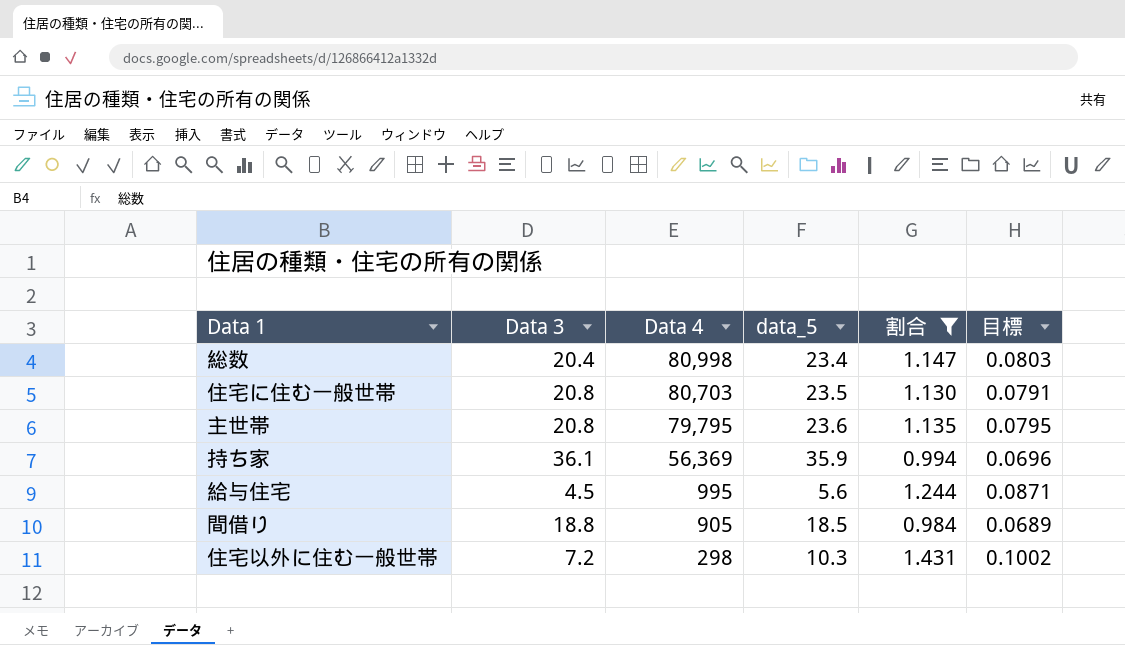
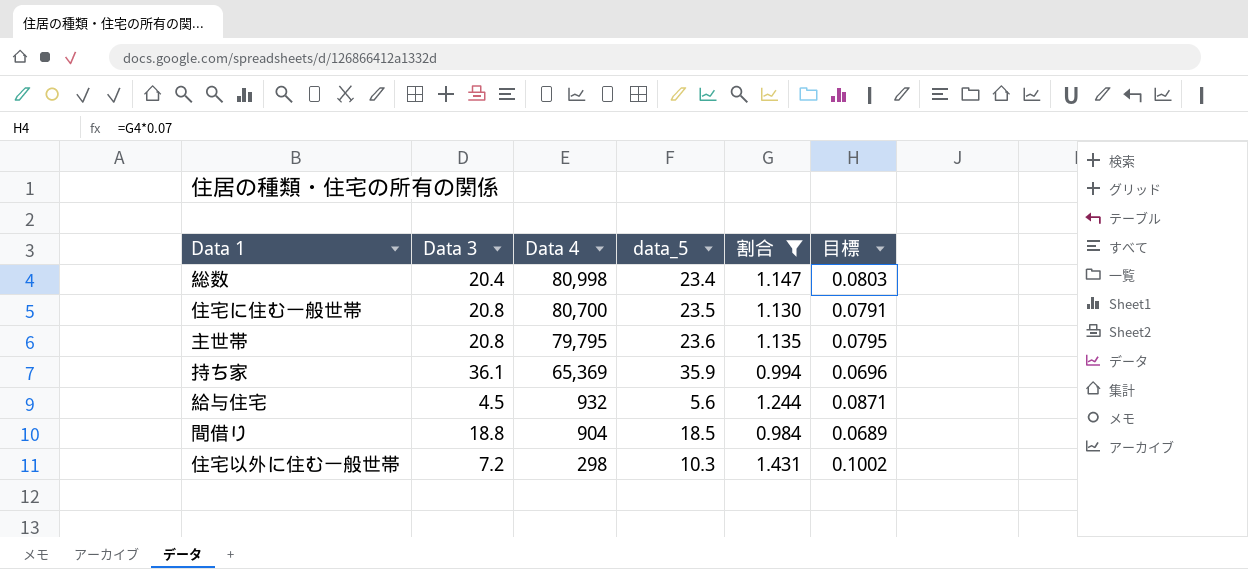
住宅に住む一般世帯 | Data 4: 80,703 -> 80,700
持ち家 | Data 4: 56,369 -> 65,369
給与住宅 | Data 4: 995 -> 932
間借り | Data 4: 905 -> 904

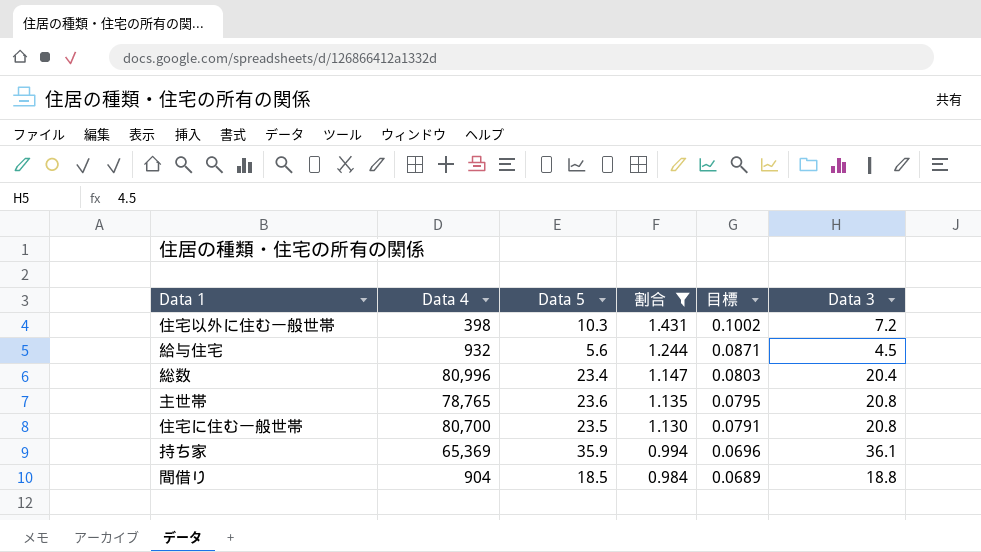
row order: Data 4 descending -> 割合 descending
column name: data_5 -> Data 5
column Data 3 | position: 2 -> 6
住宅以外に住む一般世帯 | Data 4: 298 -> 398
総数 | Data 4: 80,998 -> 80,996
主世帯 | Data 4: 79,795 -> 78,765

